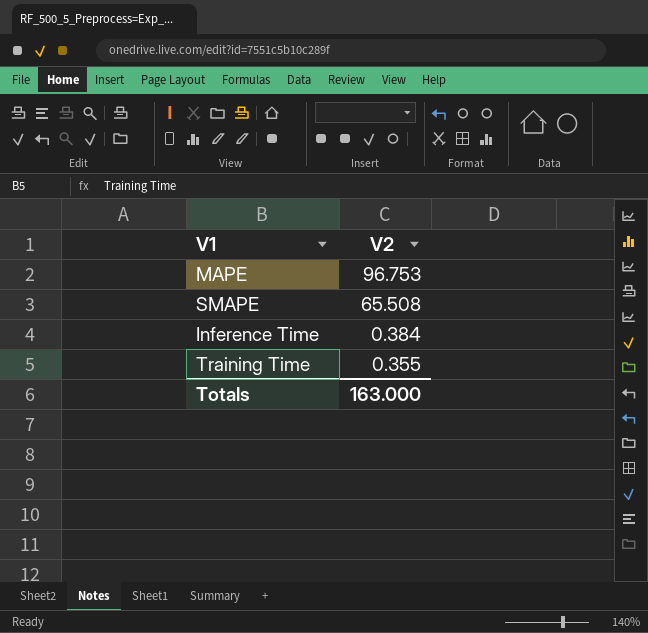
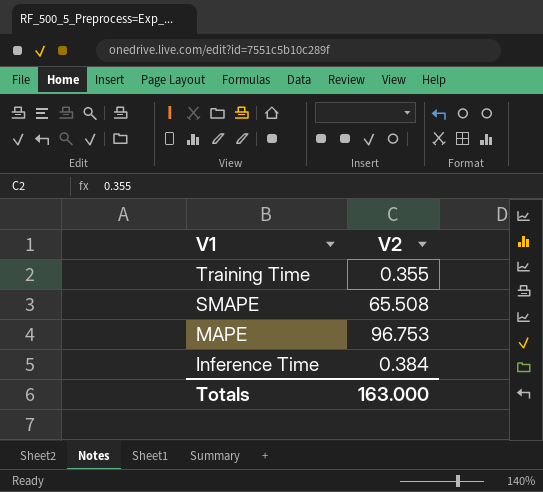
row order: V2 descending -> V1 descending

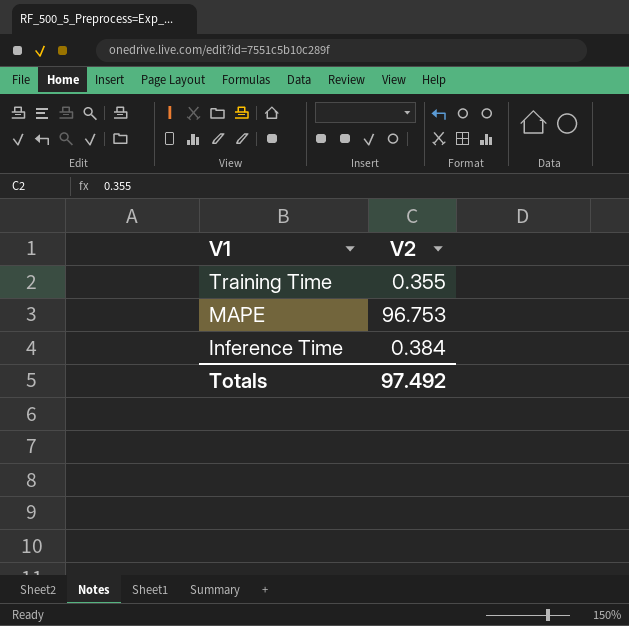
row SMAPE: 65.508 -> none
Totals | V2: 163.000 -> 97.492

